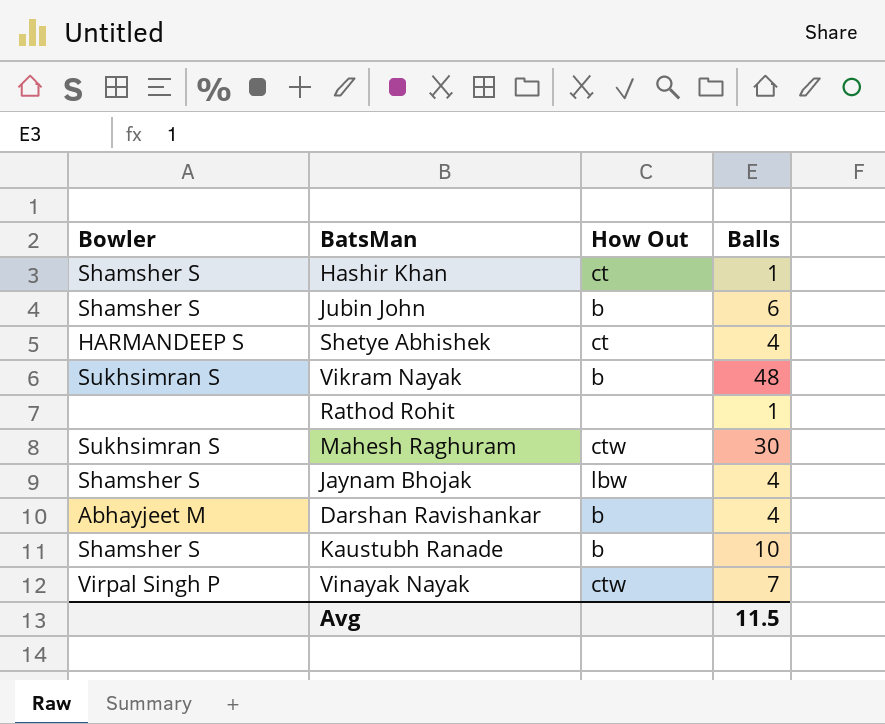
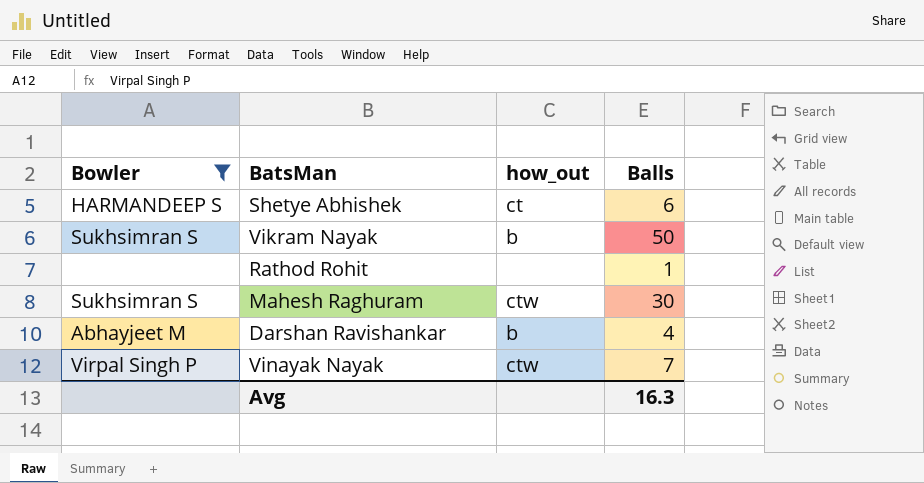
filter: none -> Bowler != Shamsher S
column name: How Out -> how_out
Shetye Abhishek | Balls: 4 -> 6
Vikram Nayak | Balls: 48 -> 50
Avg | Balls: 11.5 -> 16.3

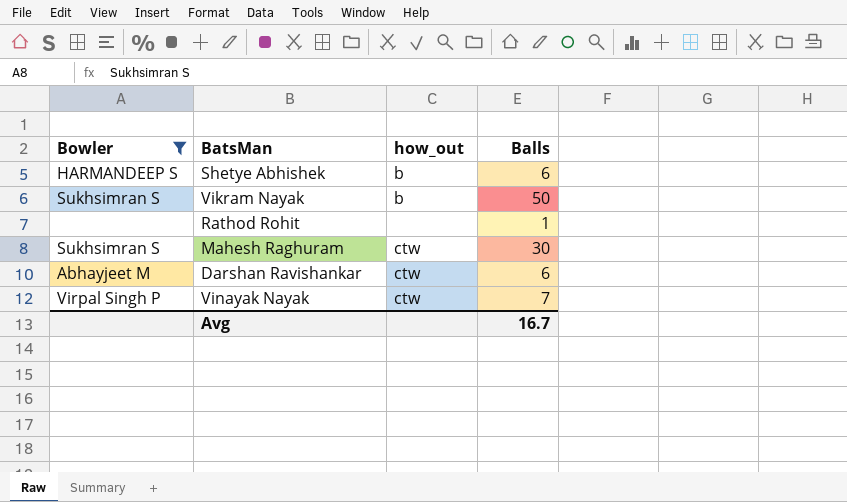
Shetye Abhishek | how_out: ct -> b
Darshan Ravishankar | how_out: b -> ctw
Darshan Ravishankar | Balls: 4 -> 6
Avg | Balls: 16.3 -> 16.7

